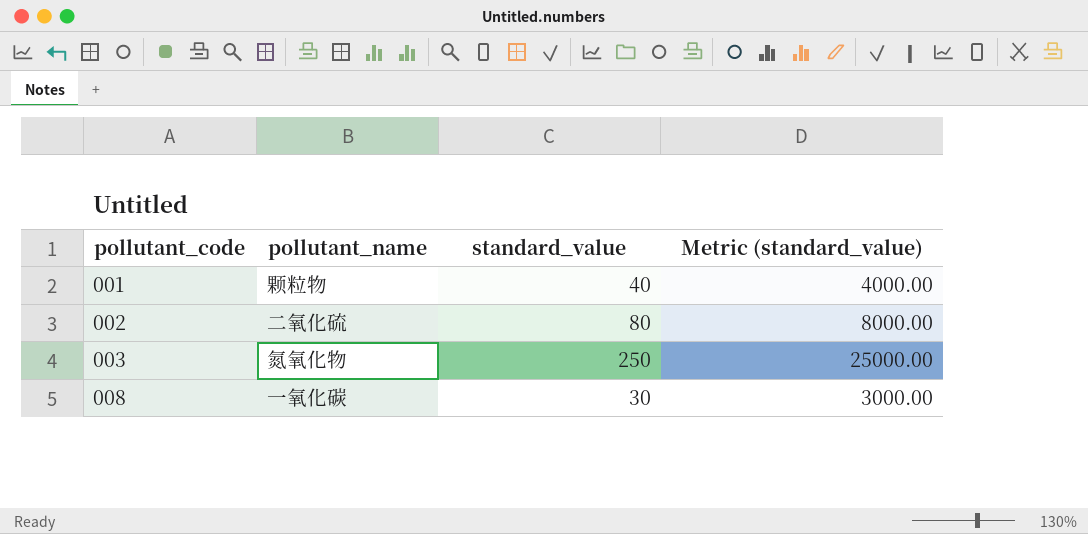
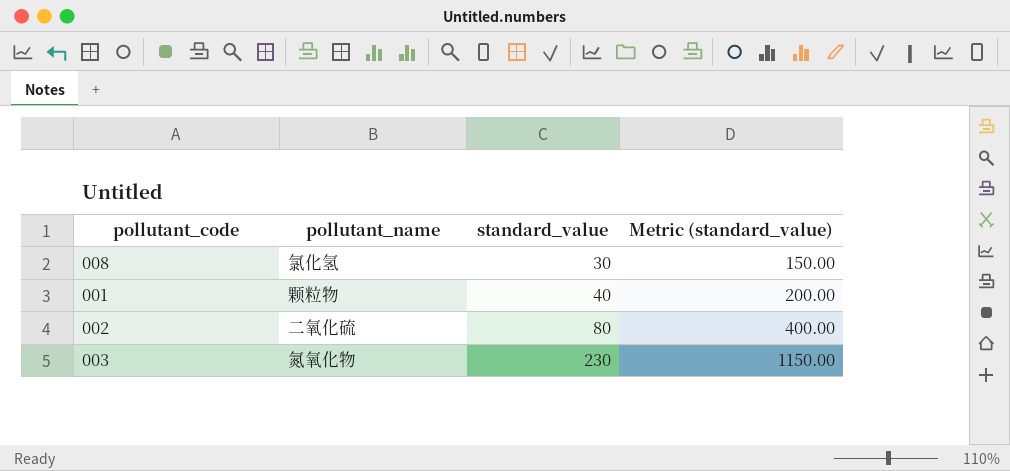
row order: pollutant_code ascending -> standard_value ascending
column Metric (standard_value) | formula: [standard_value] * 100 -> [standard_value] * 5
008 | pollutant_name: 一氧化碳 -> 氯化氢
003 | standard_value: 250 -> 230

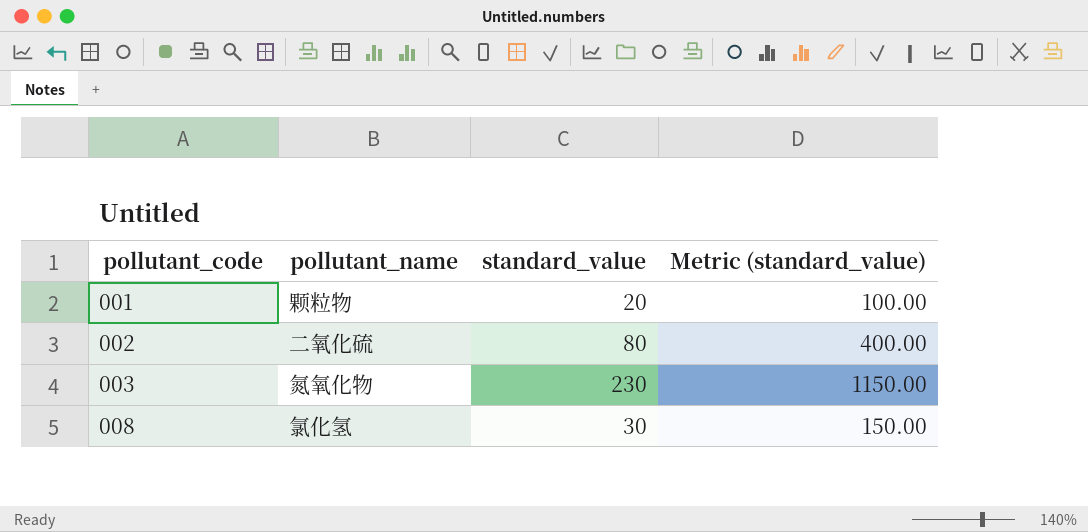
row order: standard_value ascending -> pollutant_code ascending
001 | standard_value: 40 -> 20
001 | Metric (standard_value): 200.00 -> 100.00

